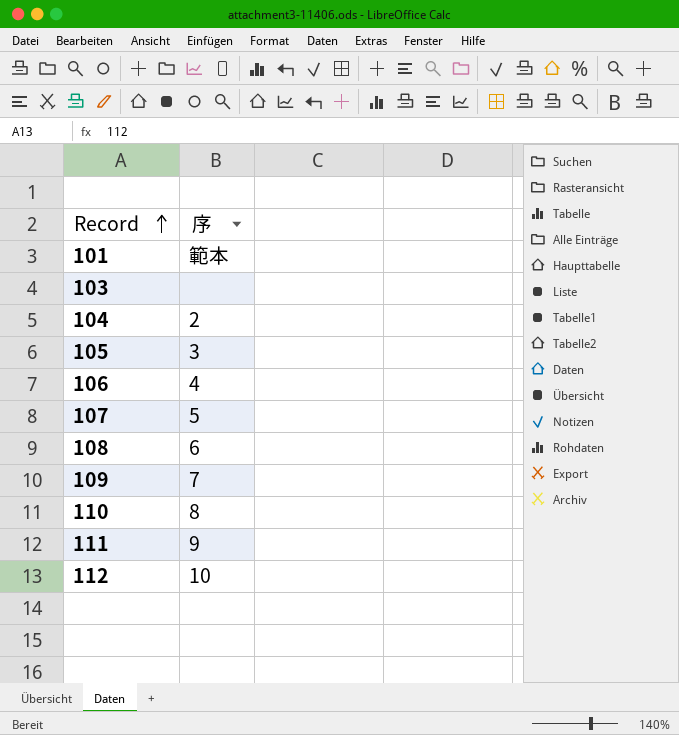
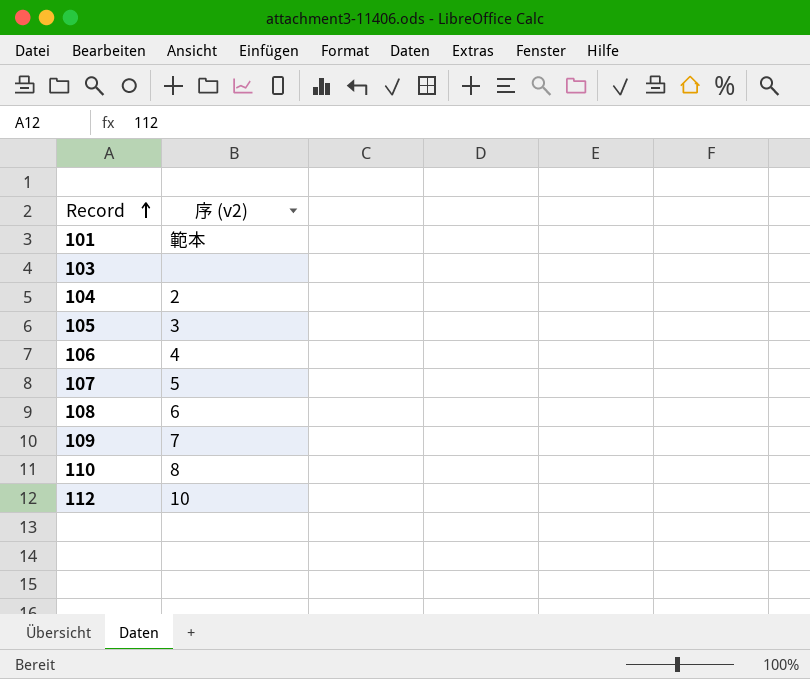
column name: 序 -> 序 (v2)
row 111: 9 -> none

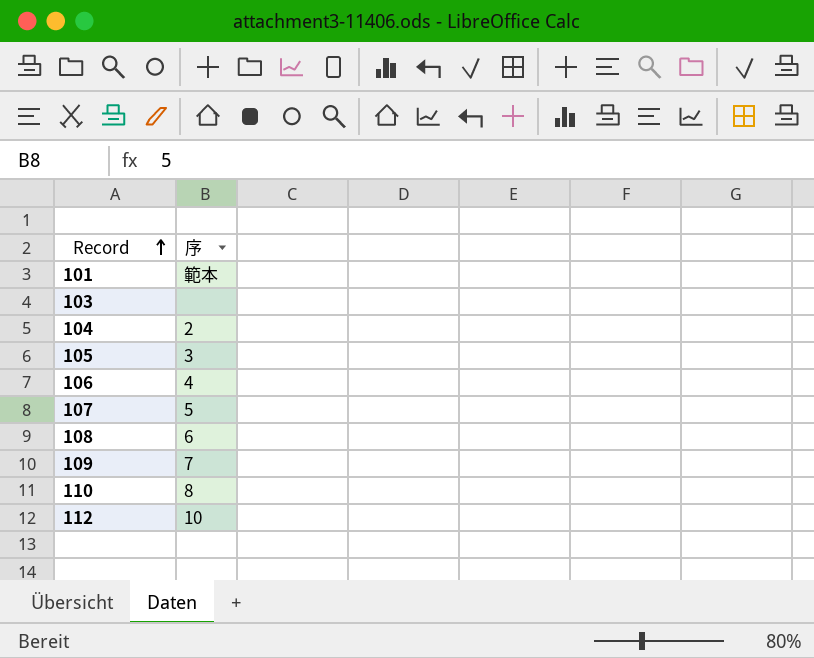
column name: 序 (v2) -> 序

